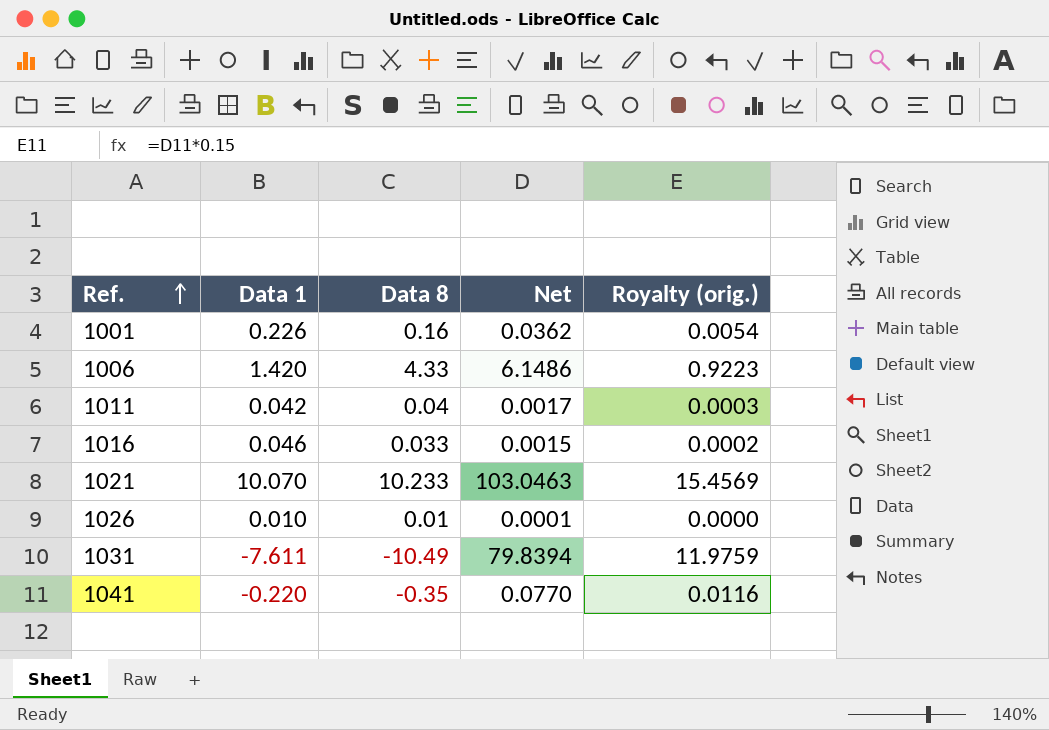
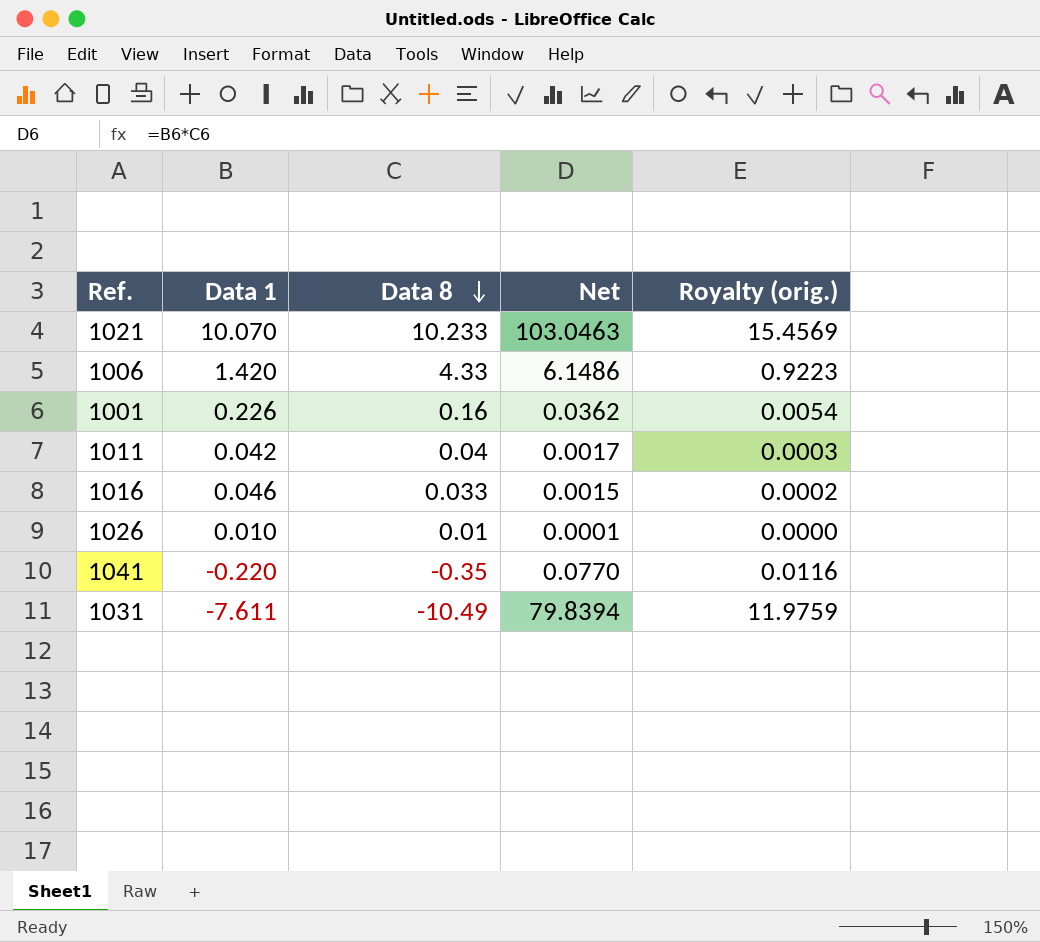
row order: Ref. ascending -> Data 8 descending

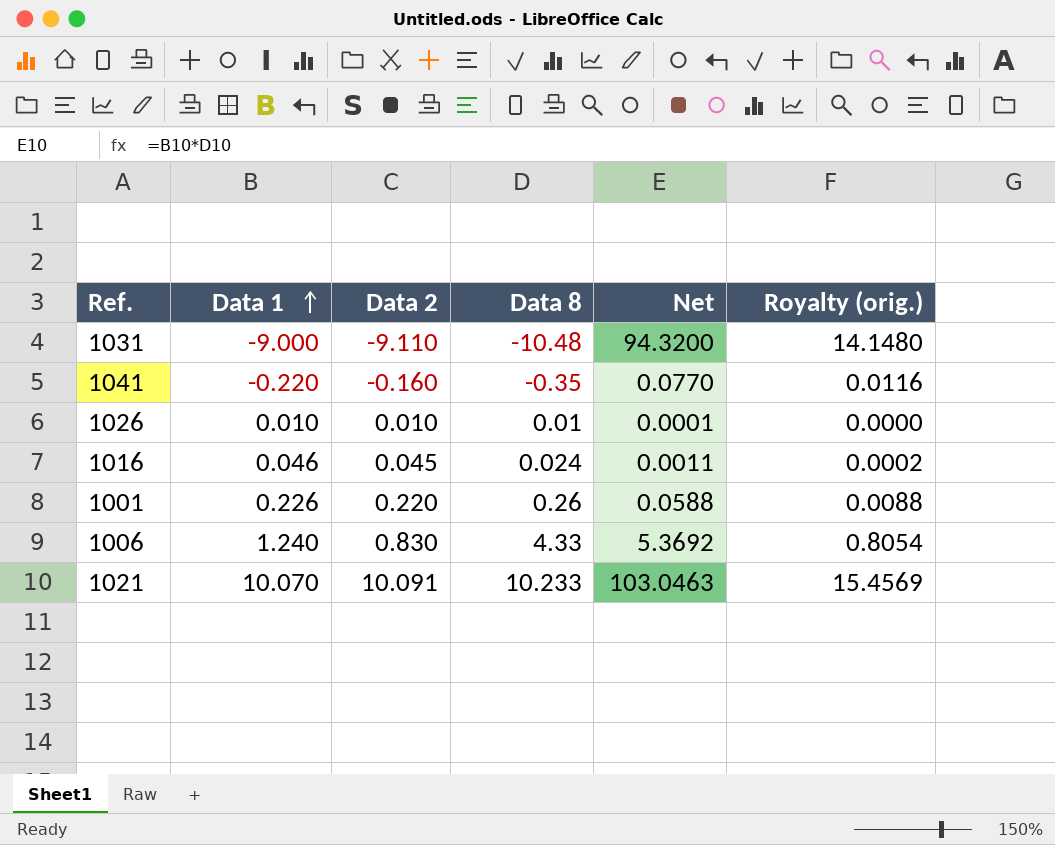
row order: Data 8 descending -> Data 1 ascending
column Data 2 | position: none -> 3
row 1011: 0.042 | 0.04 | 0.0017 | 0.0003 -> none
1031 | Data 1: -7.611 -> -9.000
1031 | Data 8: -10.49 -> -10.48
1031 | Net: 79.8394 -> 94.3200
1031 | Royalty (orig.): 11.9759 -> 14.1480
1016 | Data 8: 0.033 -> 0.024
1016 | Net: 0.0015 -> 0.0011
1001 | Data 8: 0.16 -> 0.26
1001 | Net: 0.0362 -> 0.0588
1001 | Royalty (orig.): 0.0054 -> 0.0088
1006 | Data 1: 1.420 -> 1.240
1006 | Net: 6.1486 -> 5.3692
1006 | Royalty (orig.): 0.9223 -> 0.8054

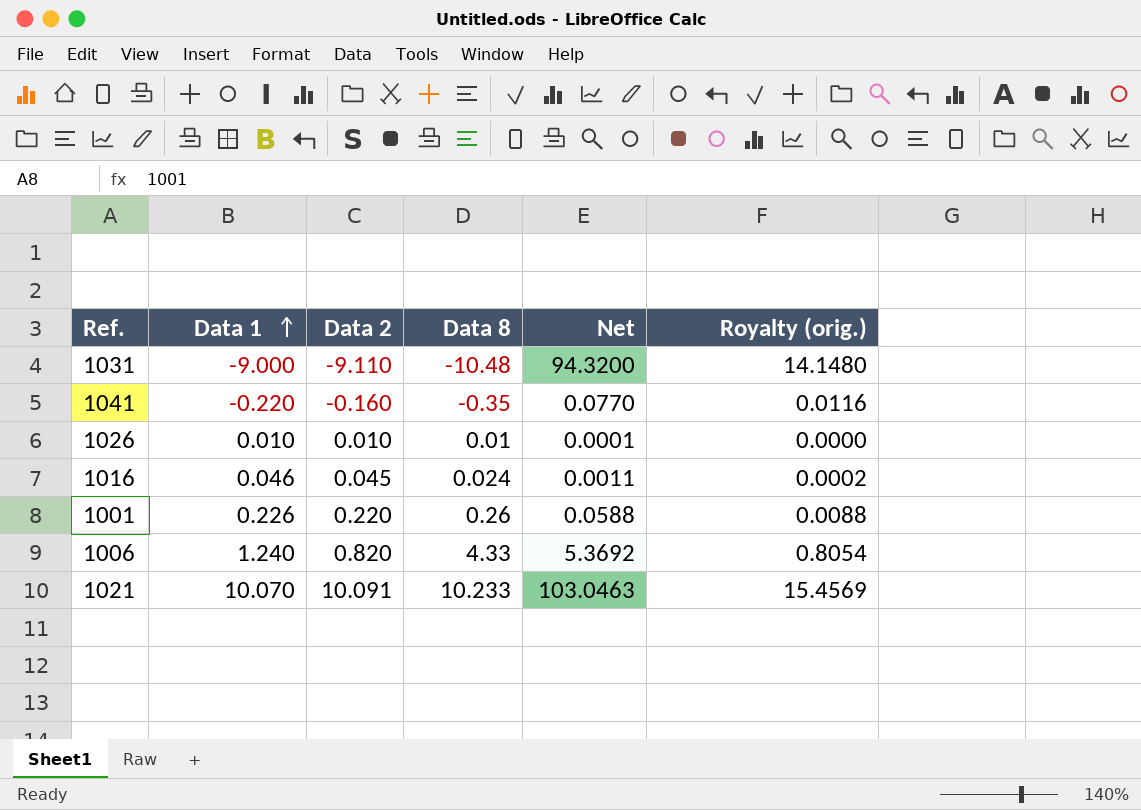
1006 | Data 2: 0.830 -> 0.820

